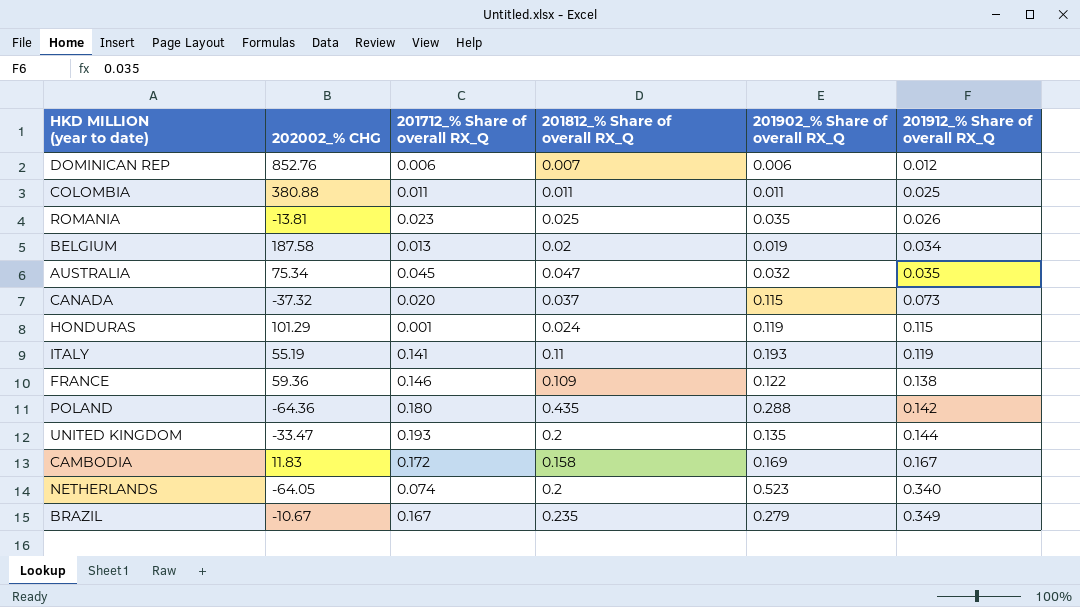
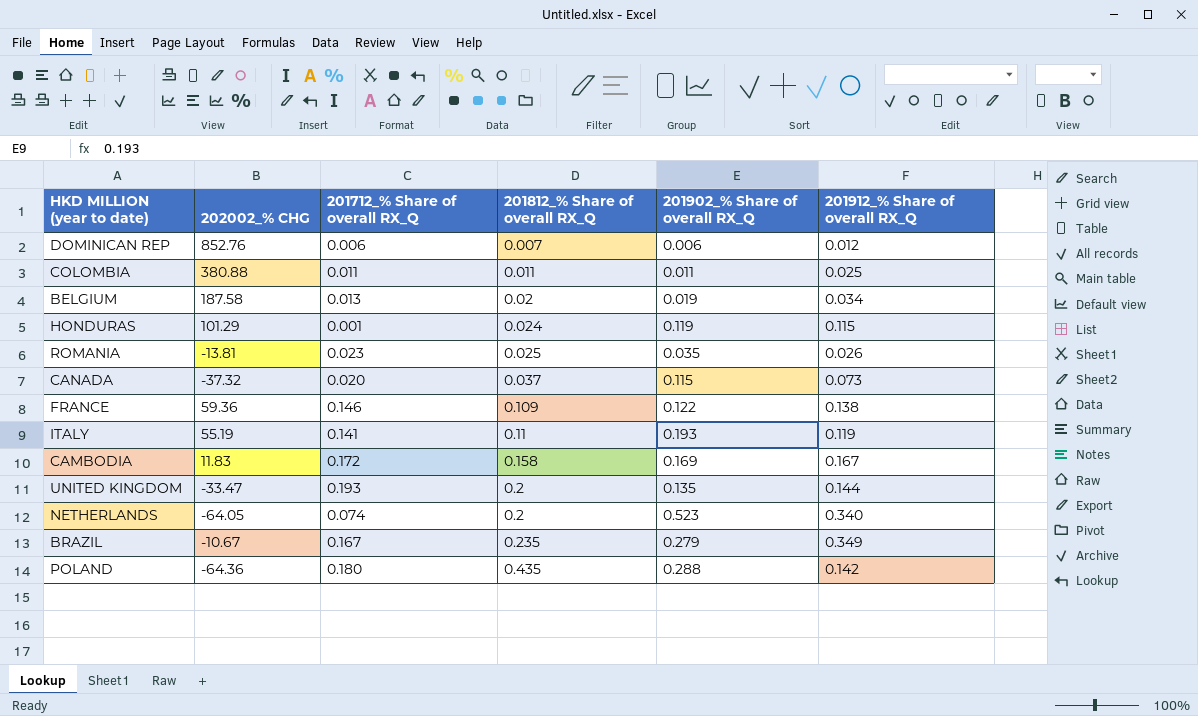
row order: 201912_% Share of overall RX_Q ascending -> 201812_% Share of overall RX_Q ascending
row AUSTRALIA: 75.34 | 0.045 | 0.047 | 0.032 | 0.035 -> none

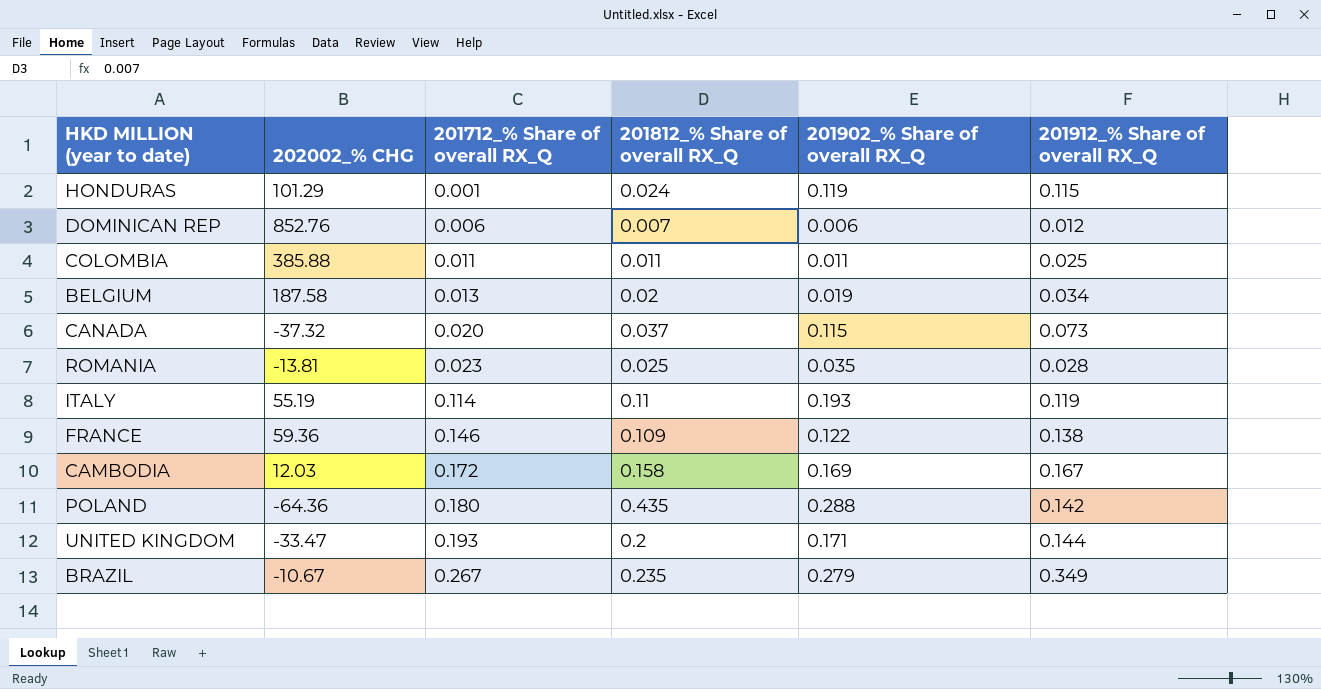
row order: 201812_% Share of overall RX_Q ascending -> 201712_% Share of overall RX_Q ascending
row NETHERLANDS: -64.05 | 0.074 | 0.2 | 0.523 | 0.340 -> none
COLOMBIA | 202002_% CHG: 380.88 -> 385.88
ROMANIA | 201912_% Share of overall RX_Q: 0.026 -> 0.028
ITALY | 201712_% Share of overall RX_Q: 0.141 -> 0.114
CAMBODIA | 202002_% CHG: 11.83 -> 12.03
UNITED KINGDOM | 201902_% Share of overall RX_Q: 0.135 -> 0.171
BRAZIL | 201712_% Share of overall RX_Q: 0.167 -> 0.267

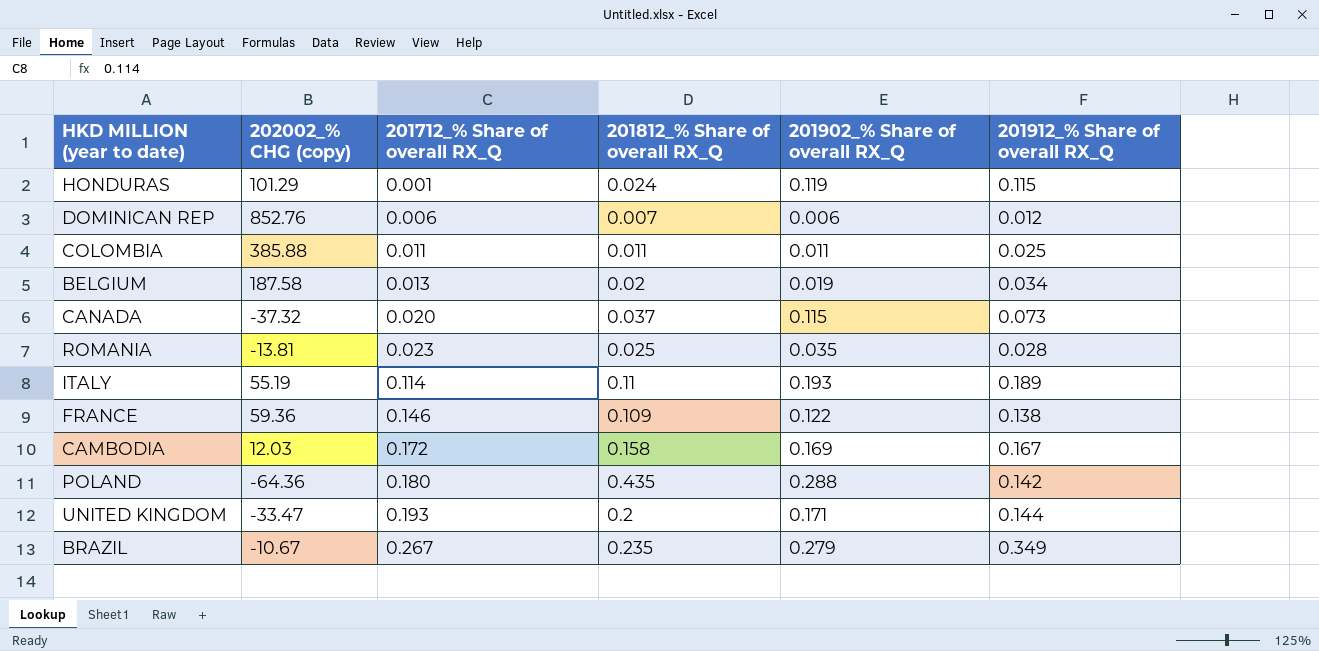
column name: 202002_% CHG -> 202002_% CHG (copy)
ITALY | 201912_% Share of overall RX_Q: 0.119 -> 0.189

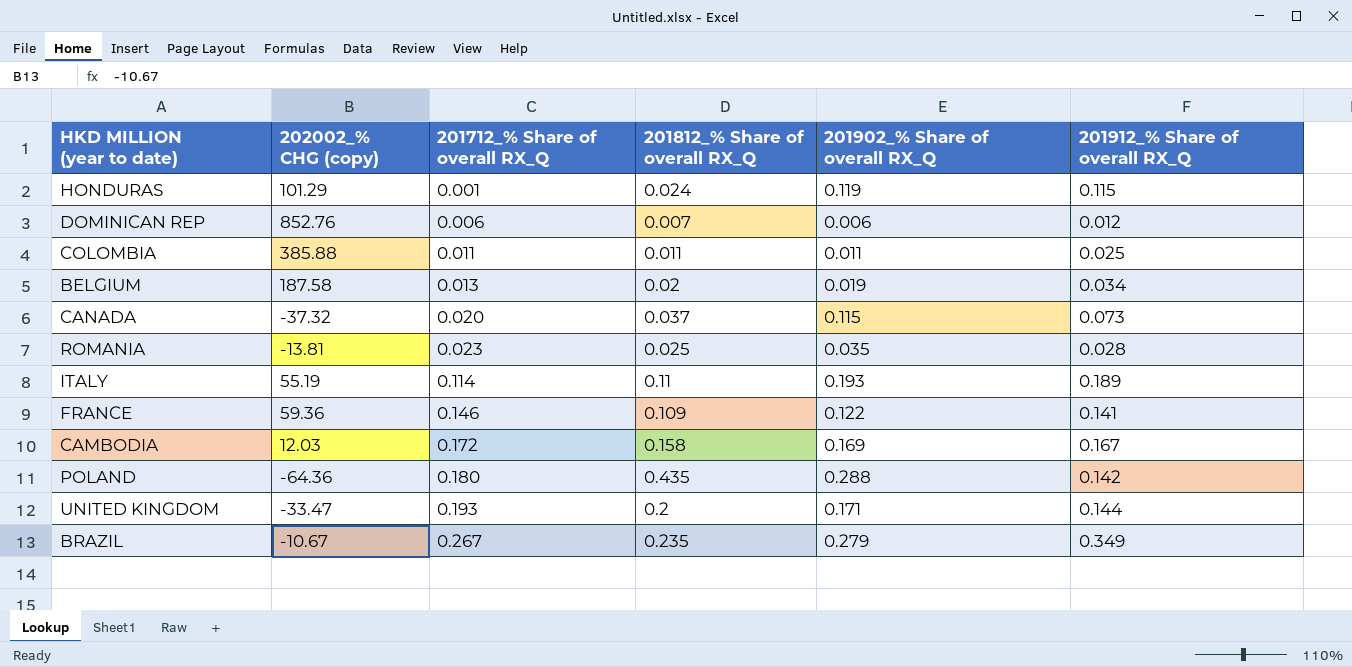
FRANCE | 201912_% Share of overall RX_Q: 0.138 -> 0.141

